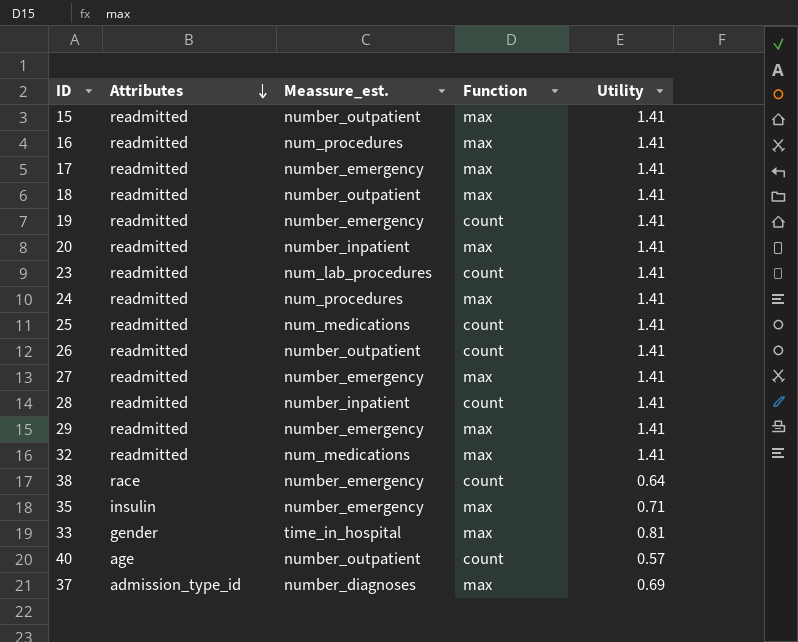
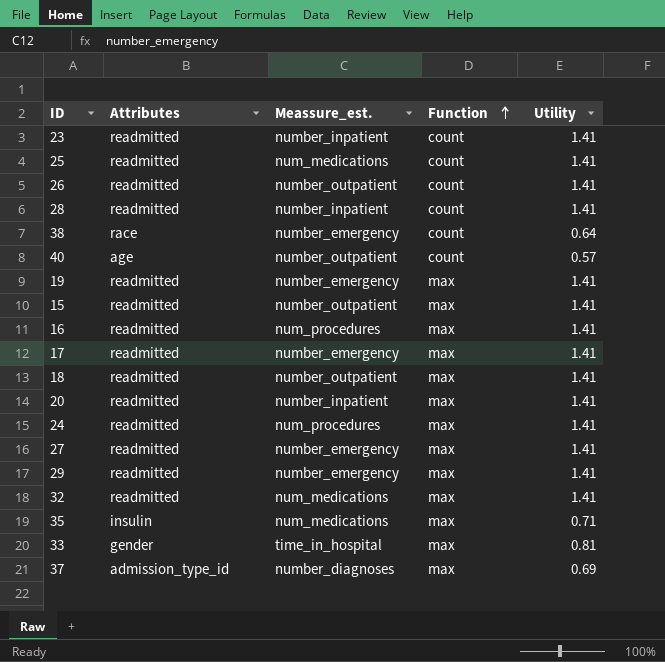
row order: Attributes descending -> Function ascending
23 | Meassure_est.: num_lab_procedures -> number_inpatient
19 | Function: count -> max
35 | Meassure_est.: number_emergency -> num_medications

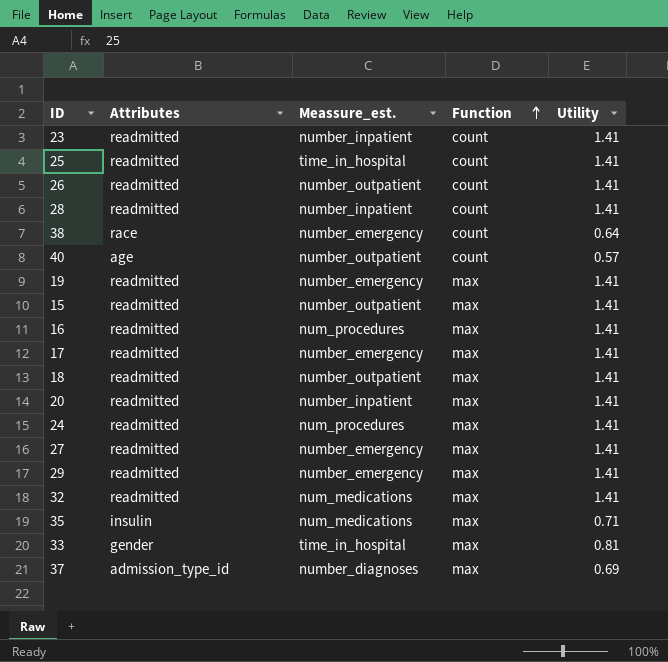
25 | Meassure_est.: num_medications -> time_in_hospital

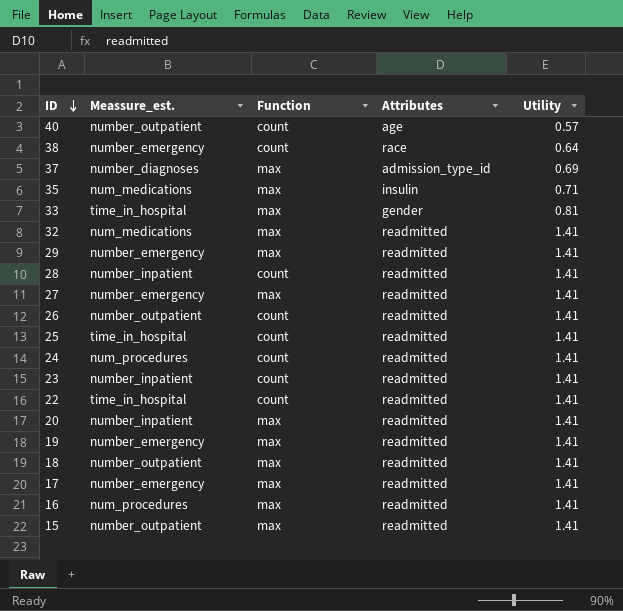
row order: Function ascending -> ID descending
column Attributes | position: 2 -> 4
24 | Function: max -> count
row 22: none -> time_in_hospital | count | readmitted | 1.41

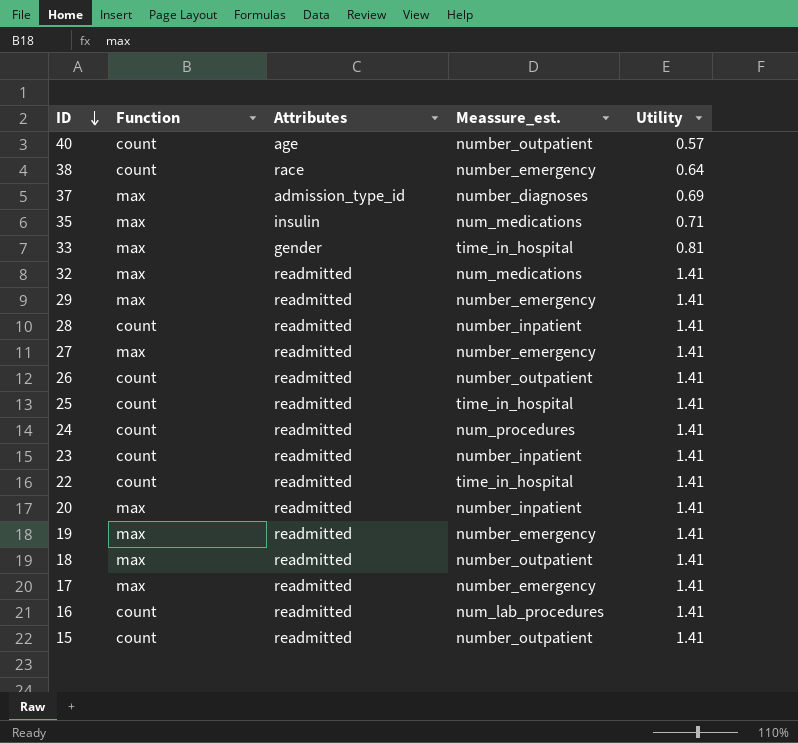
column Meassure_est. | position: 2 -> 4
16 | Function: max -> count
16 | Meassure_est.: num_procedures -> num_lab_procedures
15 | Function: max -> count

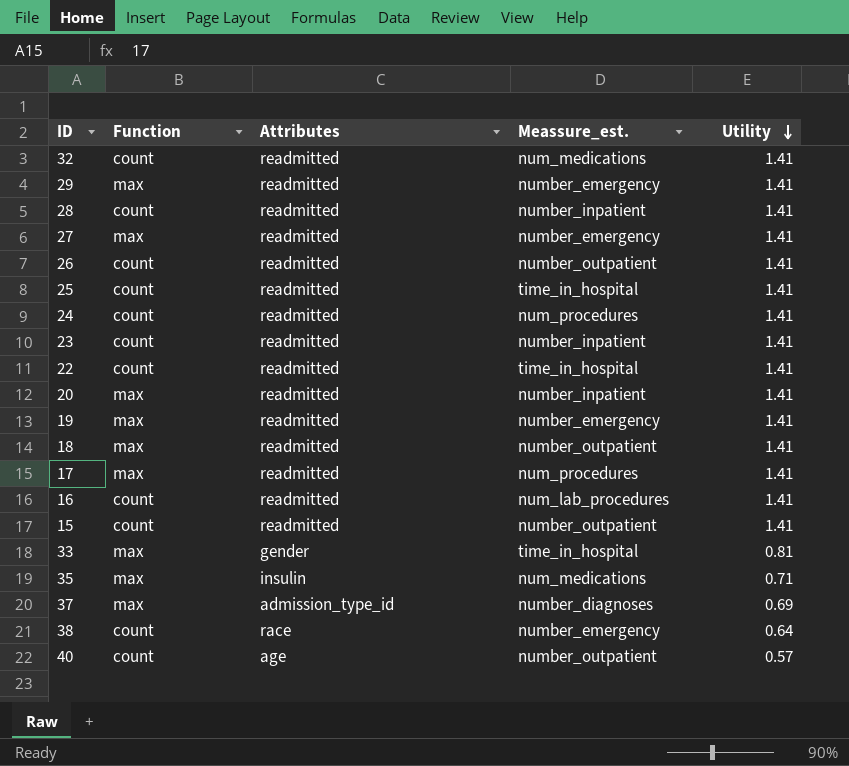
row order: ID descending -> Utility descending
32 | Function: max -> count
17 | Meassure_est.: number_emergency -> num_procedures

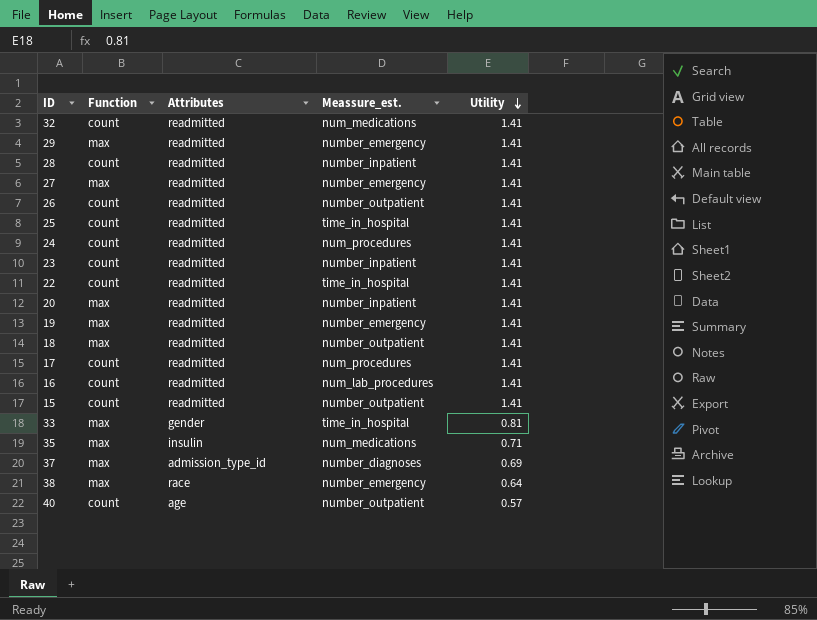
17 | Function: max -> count
38 | Function: count -> max

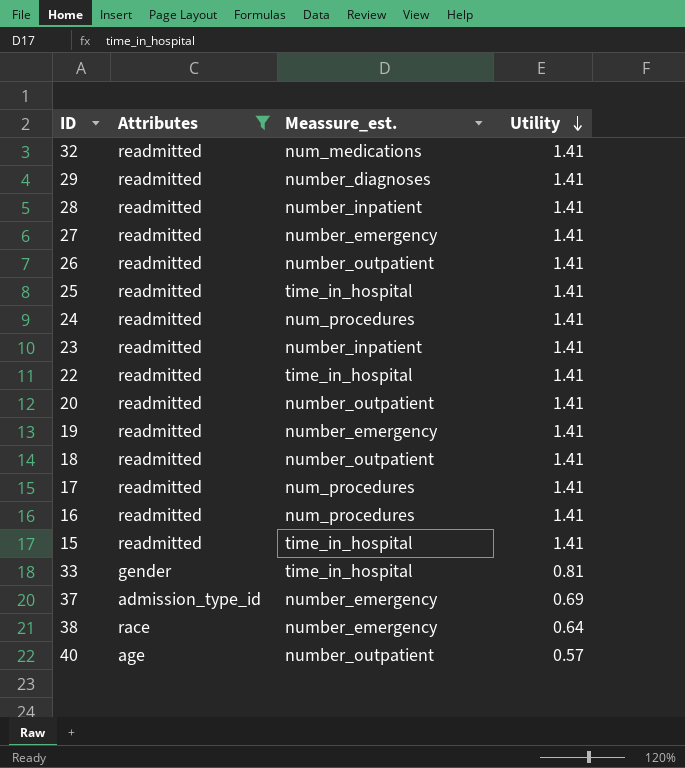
filter: none -> Attributes != insulin
column Function | position: 2 -> none
29 | Meassure_est.: number_emergency -> number_diagnoses
20 | Meassure_est.: number_inpatient -> number_outpatient
16 | Meassure_est.: num_lab_procedures -> num_procedures
15 | Meassure_est.: number_outpatient -> time_in_hospital
37 | Meassure_est.: number_diagnoses -> number_emergency

